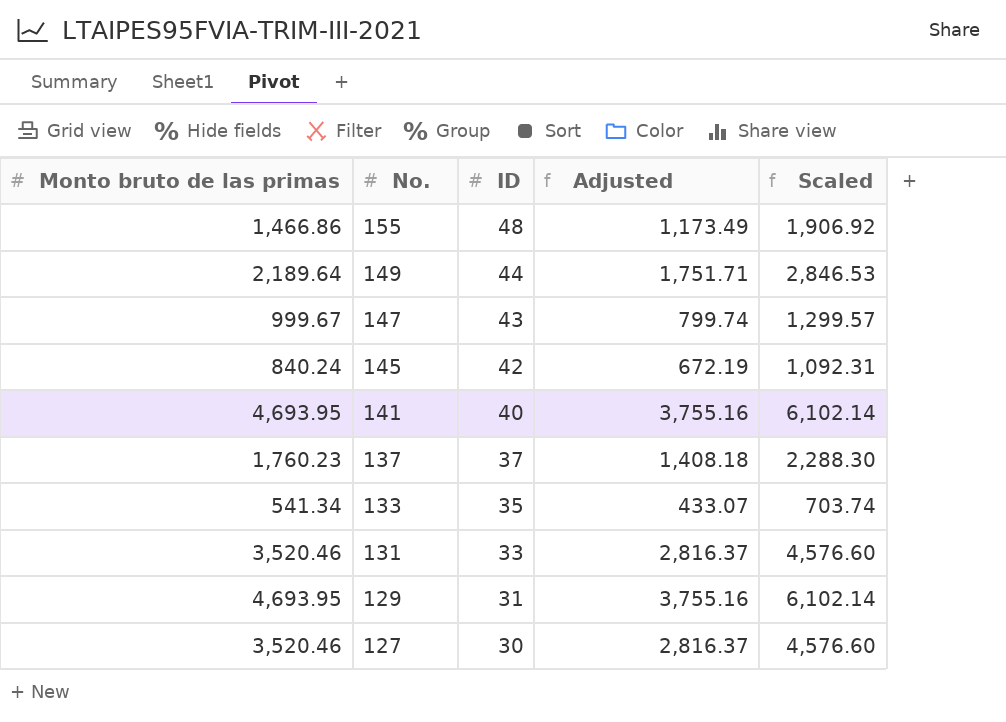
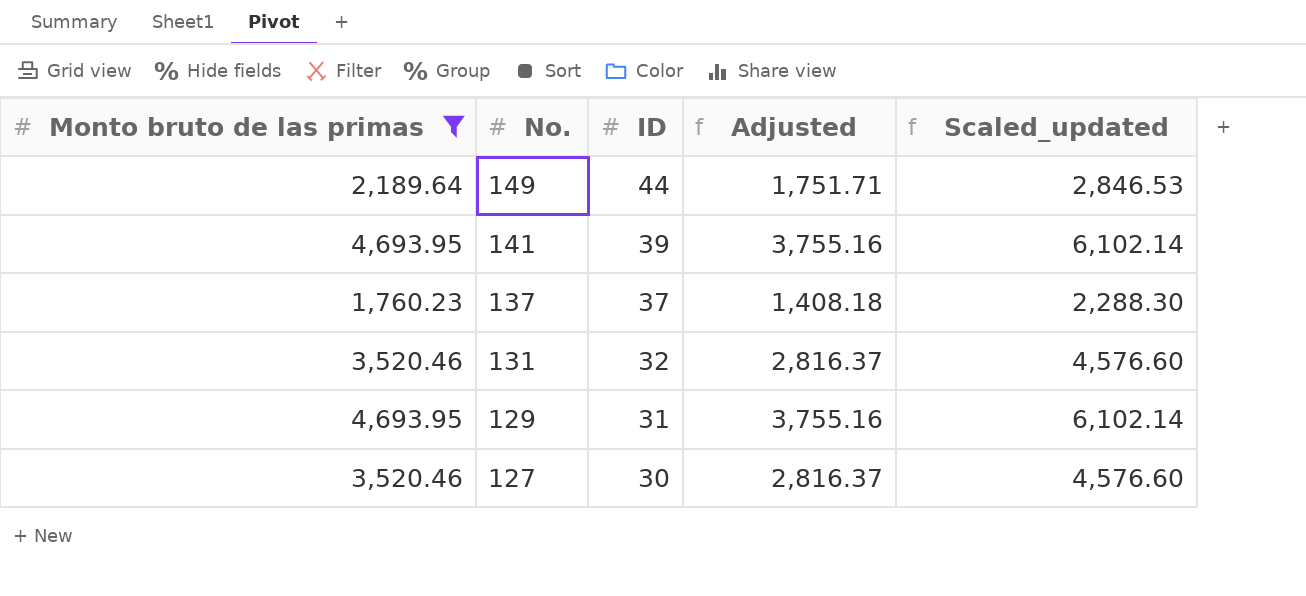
filter: none -> Monto bruto de las primas >= 1,760.23
column name: Scaled -> Scaled_updated
141 | ID: 40 -> 39
131 | ID: 33 -> 32

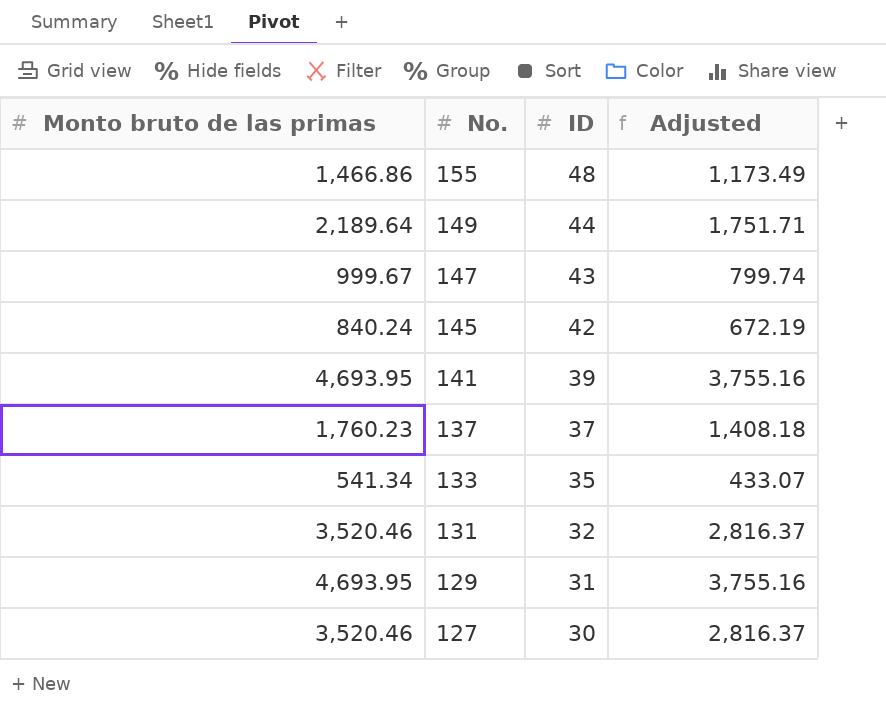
filter: Monto bruto de las primas >= 1,760.23 -> none
column Scaled_updated | formula: [Monto bruto de las primas] * 1.3 -> none

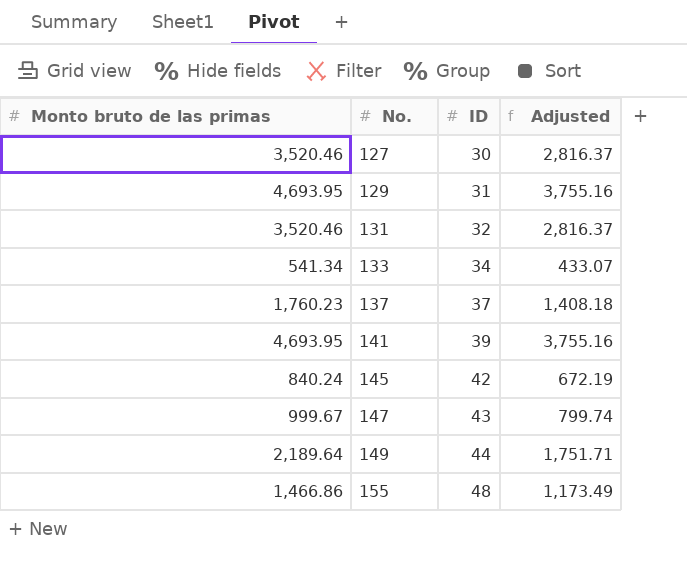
row order: No. descending -> No. ascending
133 | ID: 35 -> 34

